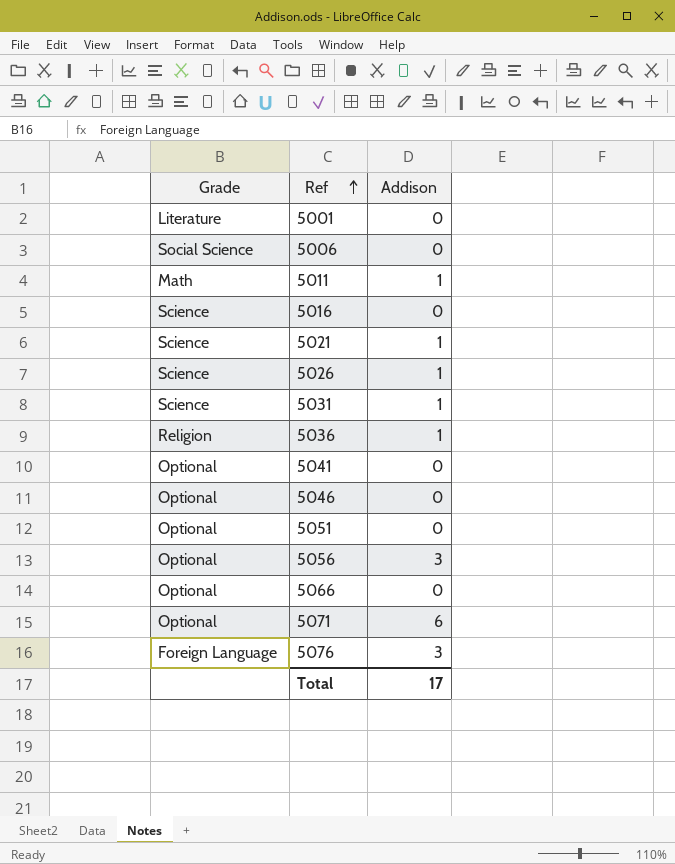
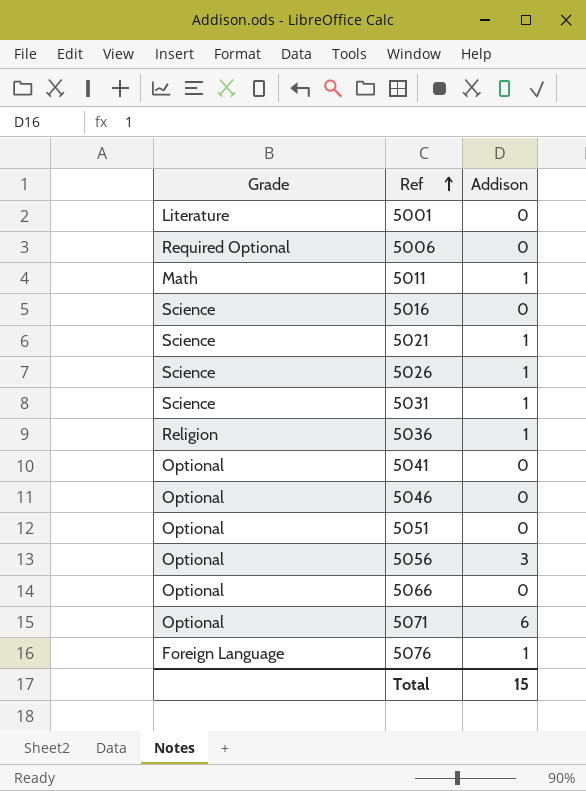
5006 | Grade: Social Science -> Required Optional
5076 | Addison: 3 -> 1
Total | Addison: 17 -> 15

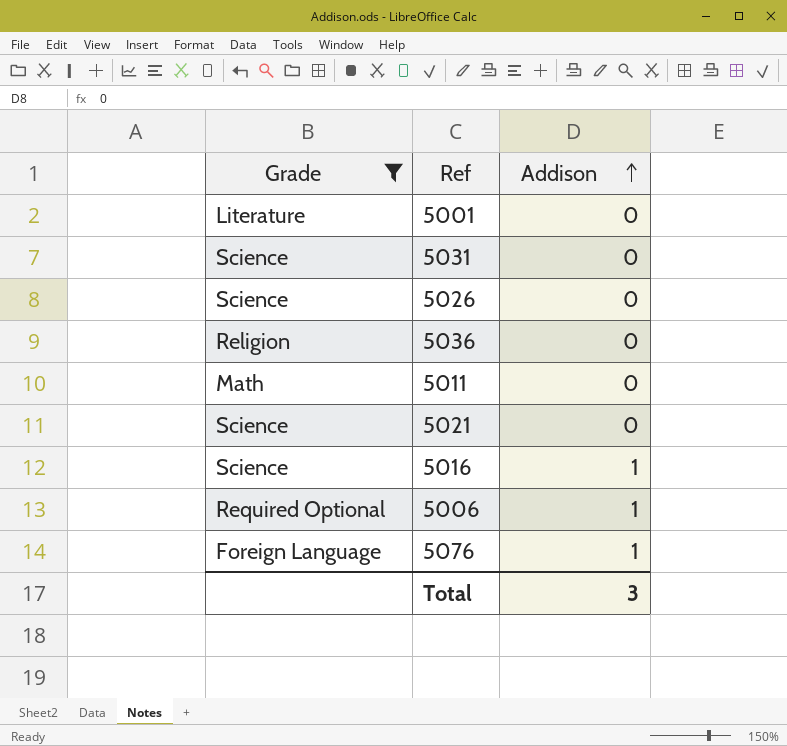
filter: none -> Grade != Optional
row order: Ref ascending -> Addison ascending
5031 | Addison: 1 -> 0
5026 | Addison: 1 -> 0
5036 | Addison: 1 -> 0
5011 | Addison: 1 -> 0
5021 | Addison: 1 -> 0
5016 | Addison: 0 -> 1
5006 | Addison: 0 -> 1
Total | Addison: 15 -> 3

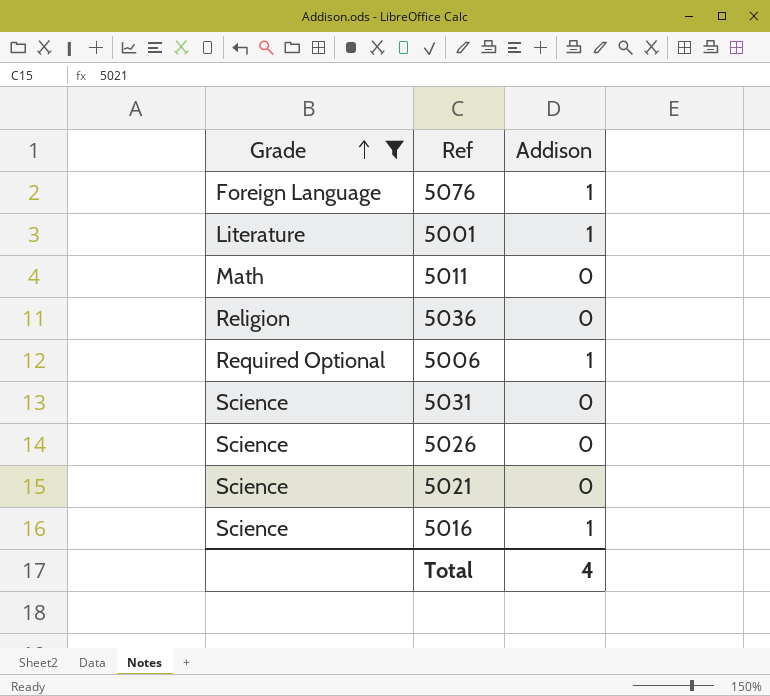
row order: Addison ascending -> Grade ascending
5001 | Addison: 0 -> 1
Total | Addison: 3 -> 4

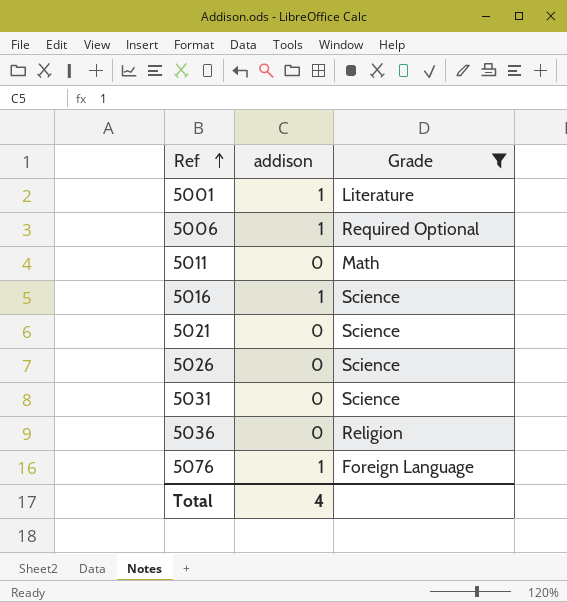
row order: Grade ascending -> Ref ascending
column name: Addison -> addison
column Grade | position: 1 -> 3

